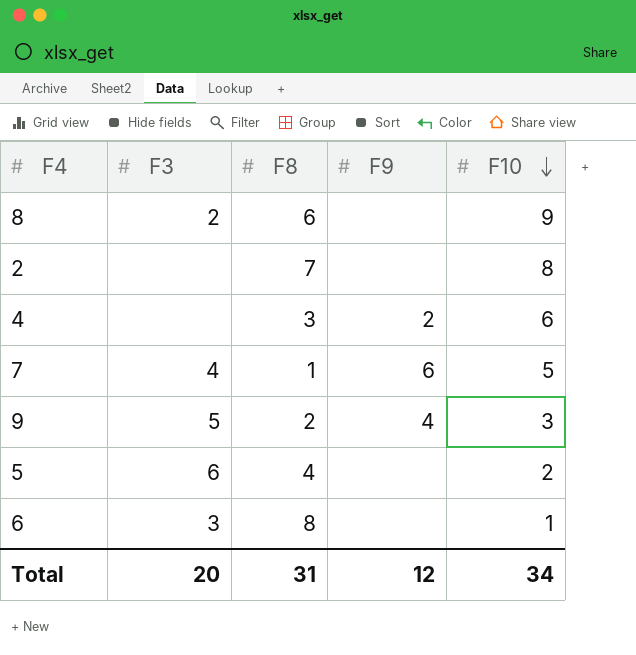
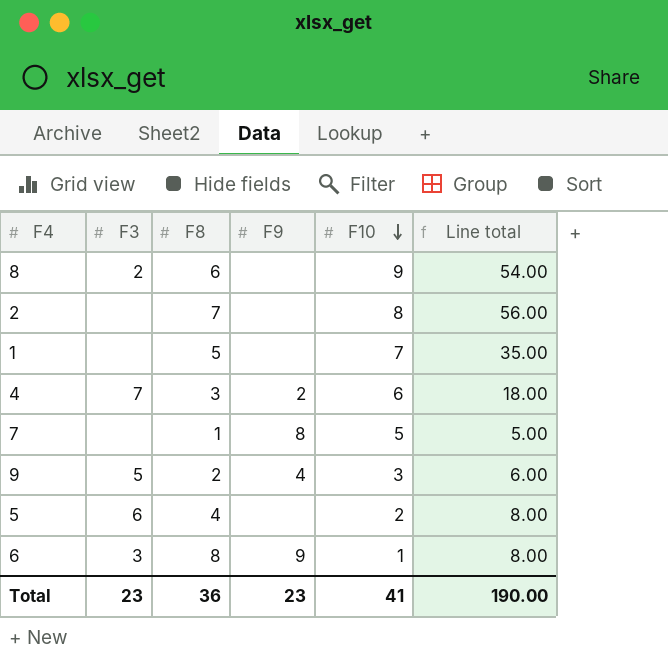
column Line total | formula: none -> [F8] * [F10]
row 1: none -> none | 5 | none | 7 | 35.00
4 | F3: none -> 7
7 | F3: 4 -> none
7 | F9: 6 -> 8
6 | F9: none -> 9
Total | F3: 20 -> 23
Total | F8: 31 -> 36
Total | F9: 12 -> 23
Total | F10: 34 -> 41

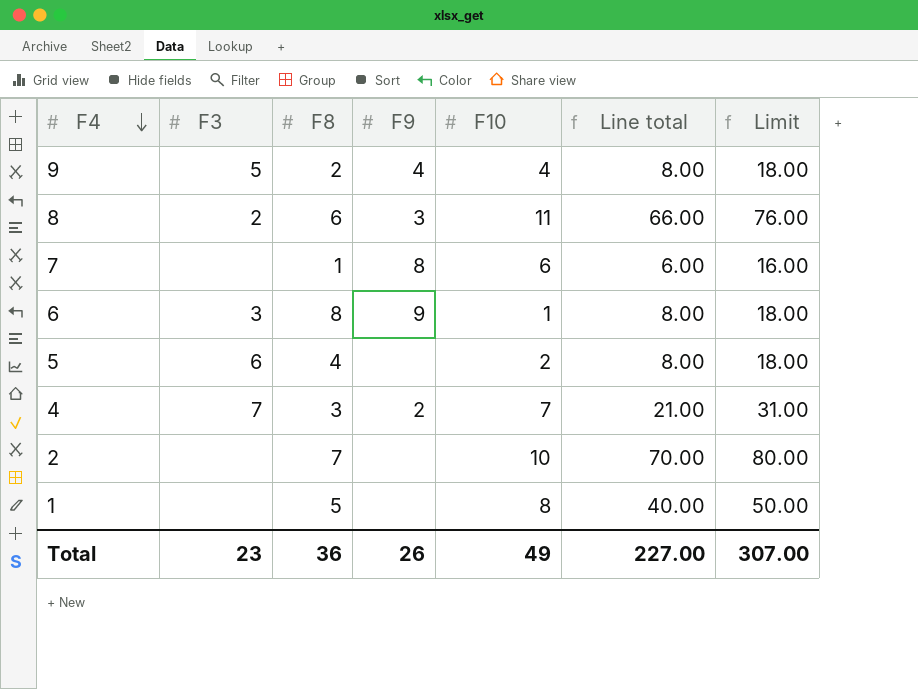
row order: F10 descending -> F4 descending
column Limit | formula: none -> [Line total] + 10
9 | F10: 3 -> 4
9 | Line total: 6.00 -> 8.00
8 | F9: none -> 3
8 | F10: 9 -> 11
8 | Line total: 54.00 -> 66.00
7 | F10: 5 -> 6
7 | Line total: 5.00 -> 6.00
4 | F10: 6 -> 7
4 | Line total: 18.00 -> 21.00
2 | F10: 8 -> 10
2 | Line total: 56.00 -> 70.00
1 | F10: 7 -> 8
1 | Line total: 35.00 -> 40.00
Total | F9: 23 -> 26
Total | F10: 41 -> 49
Total | Line total: 190.00 -> 227.00

